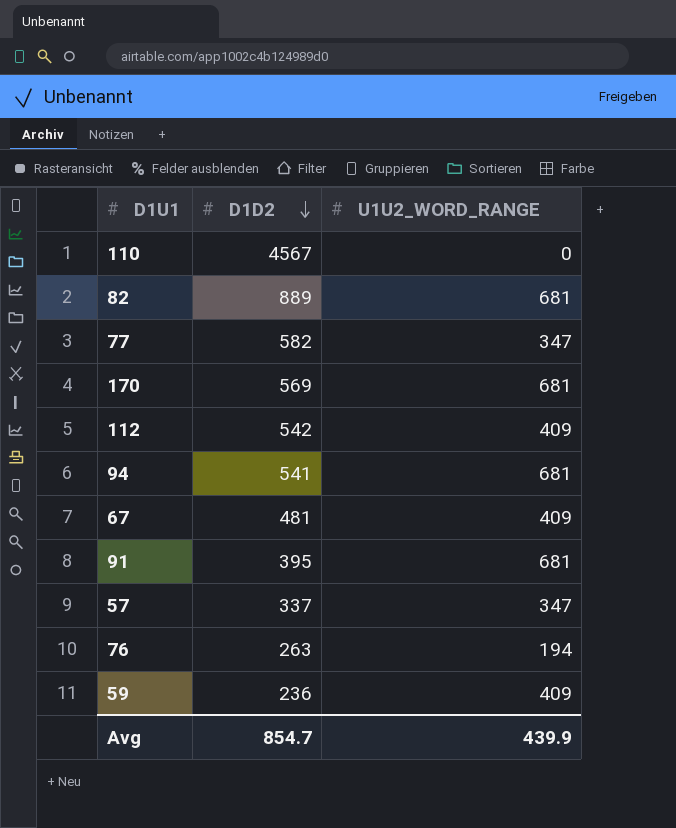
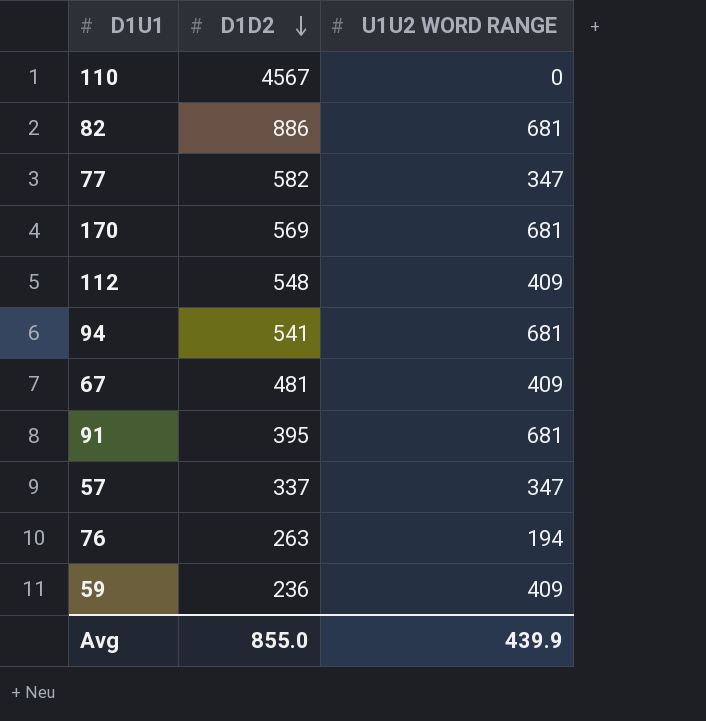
column name: U1U2_WORD_RANGE -> U1U2 WORD RANGE
82 | D1D2: 889 -> 886
112 | D1D2: 542 -> 548
Avg | D1D2: 854.7 -> 855.0

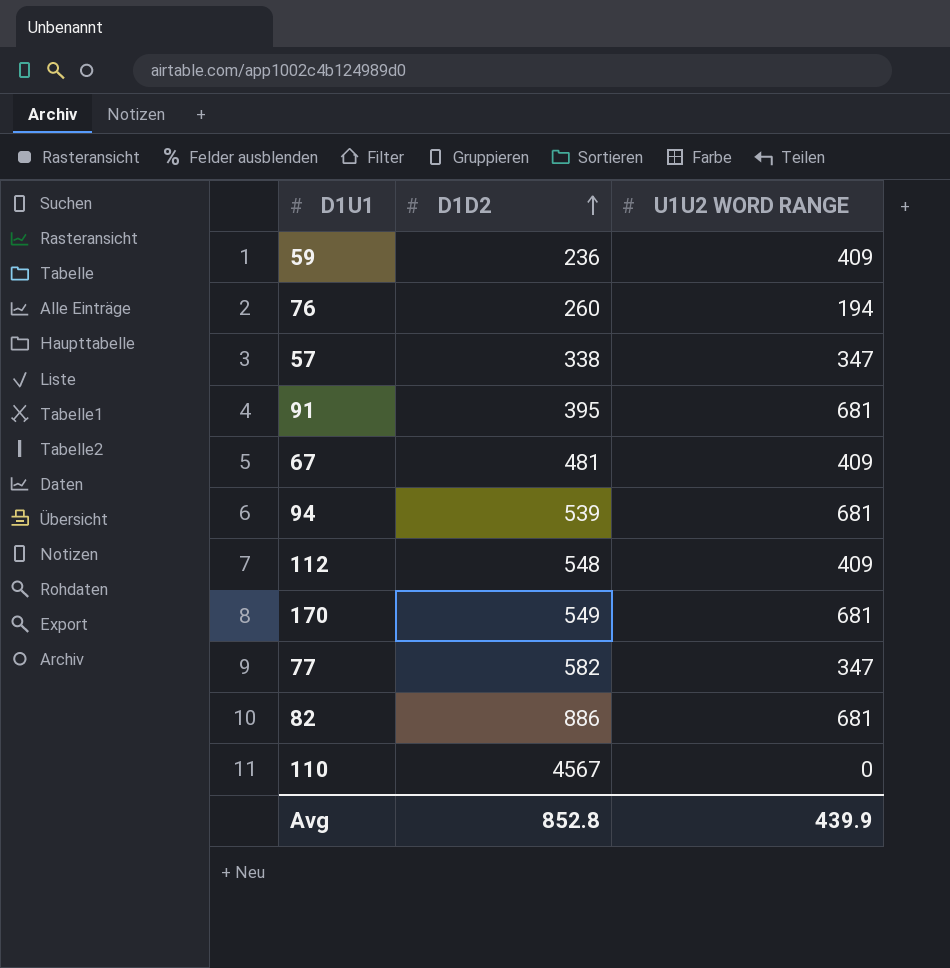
row order: D1D2 descending -> D1D2 ascending
76 | D1D2: 263 -> 260
57 | D1D2: 337 -> 338
94 | D1D2: 541 -> 539
170 | D1D2: 569 -> 549
Avg | D1D2: 855.0 -> 852.8

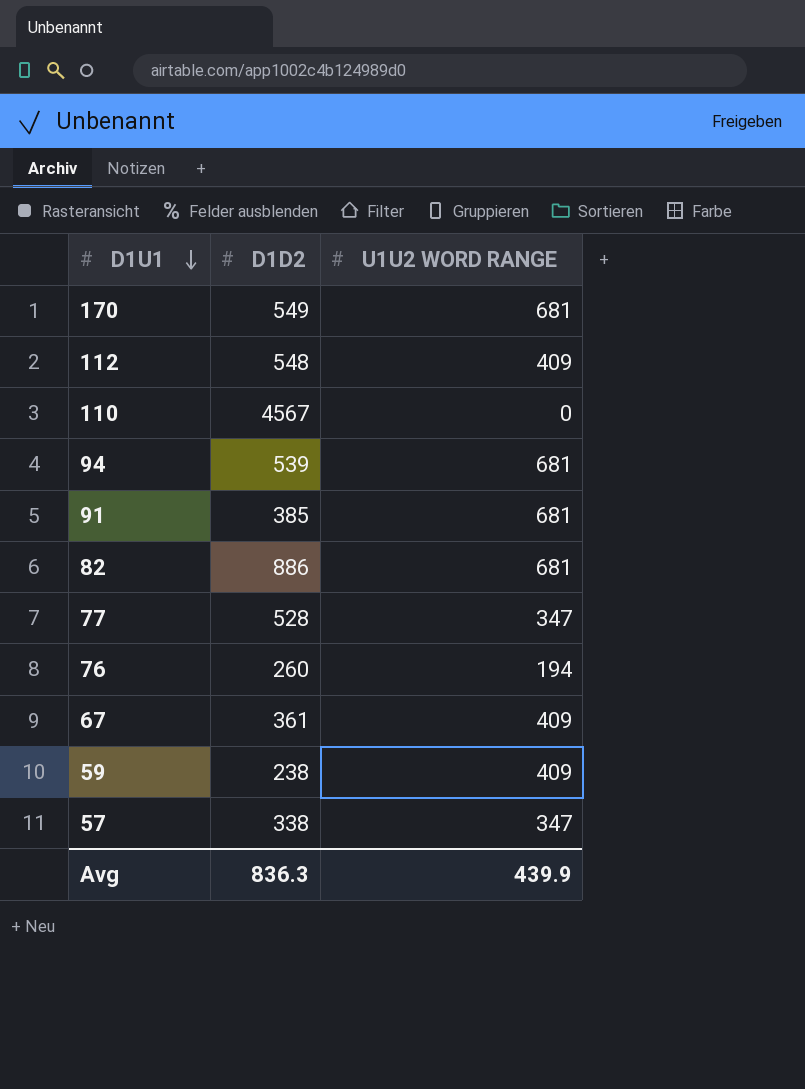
row order: D1D2 ascending -> D1U1 descending
91 | D1D2: 395 -> 385
77 | D1D2: 582 -> 528
67 | D1D2: 481 -> 361
59 | D1D2: 236 -> 238
Avg | D1D2: 852.8 -> 836.3

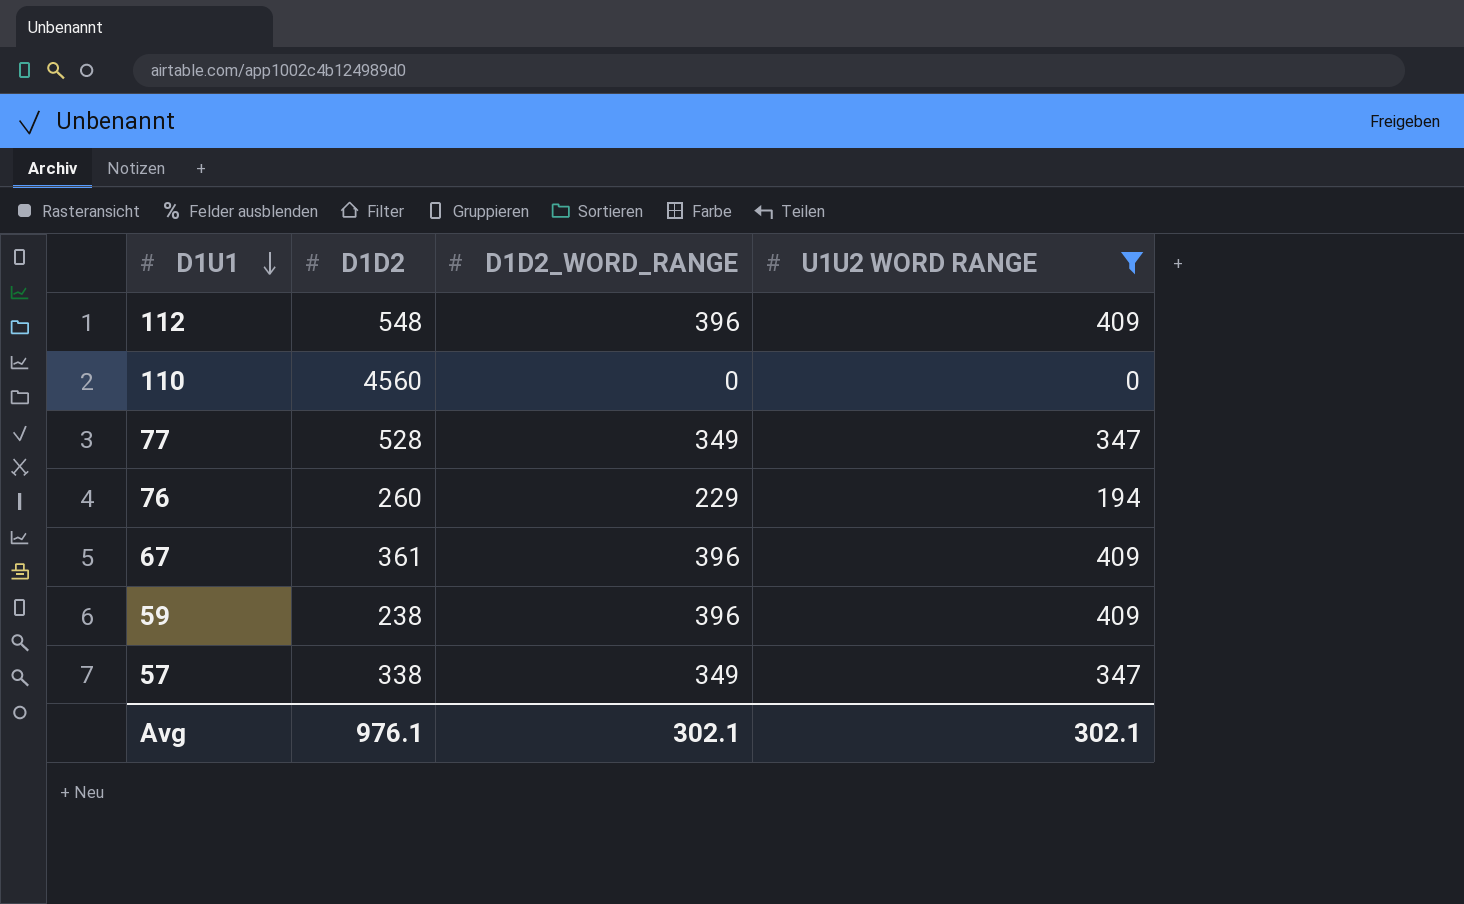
filter: none -> U1U2 WORD RANGE != 681
column D1D2_WORD_RANGE | position: none -> 3
110 | D1D2: 4567 -> 4560
Avg | D1D2: 836.3 -> 976.1
Avg | U1U2 WORD RANGE: 439.9 -> 302.1

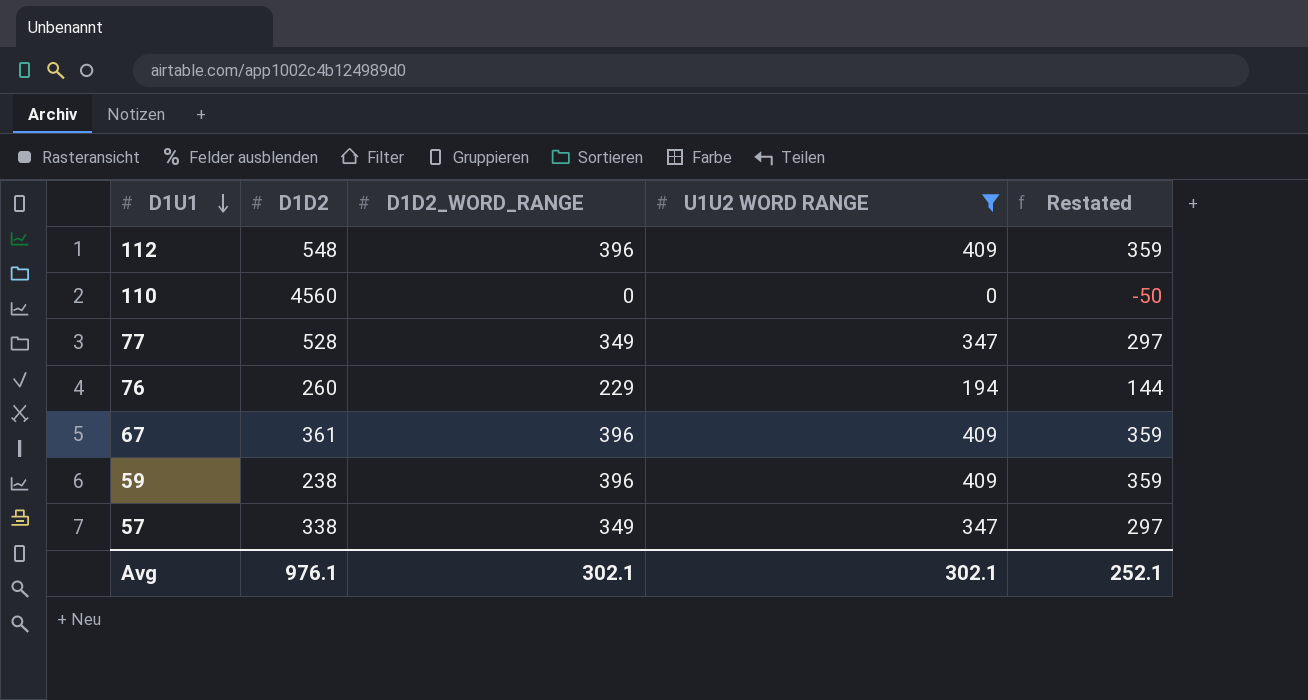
column Restated | formula: none -> [U1U2 WORD RANGE] - 50

